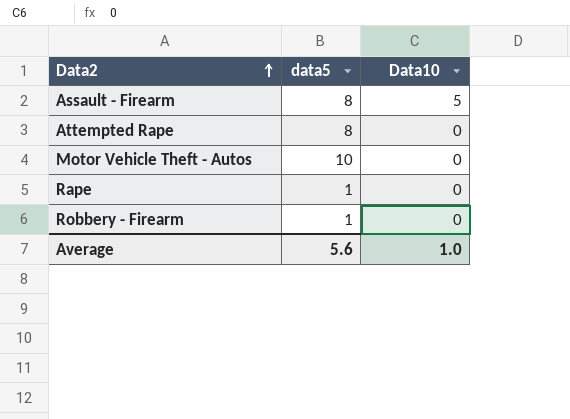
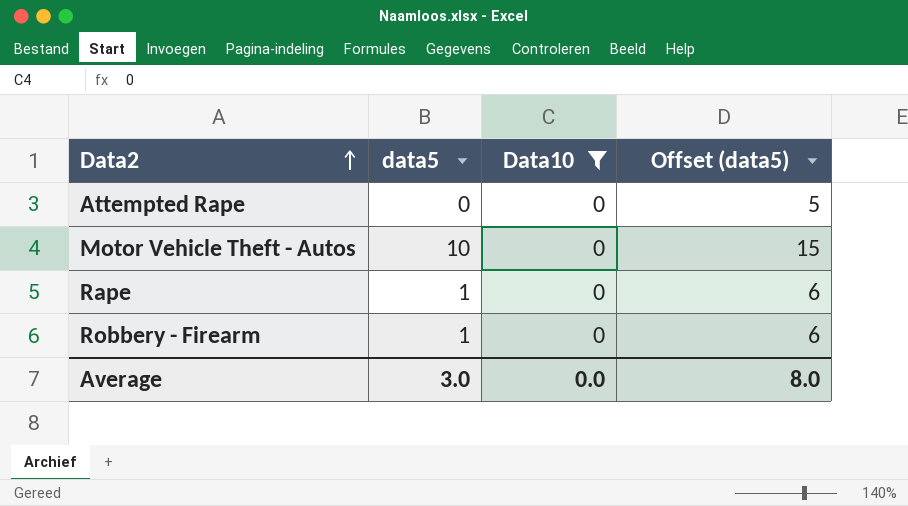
filter: none -> Data10 = 0
column Offset (data5) | formula: none -> [data5] + 5
Attempted Rape | data5: 8 -> 0
Average | data5: 5.6 -> 3.0
Average | Data10: 1.0 -> 0.0

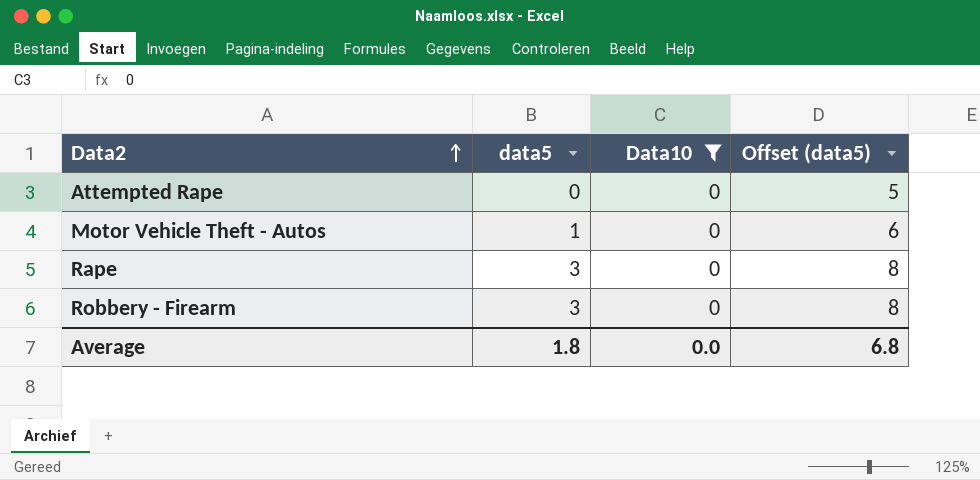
Motor Vehicle Theft - Autos | data5: 10 -> 1
Motor Vehicle Theft - Autos | Offset (data5): 15 -> 6
Rape | data5: 1 -> 3
Rape | Offset (data5): 6 -> 8
Robbery - Firearm | data5: 1 -> 3
Robbery - Firearm | Offset (data5): 6 -> 8
Average | data5: 3.0 -> 1.8
Average | Offset (data5): 8.0 -> 6.8

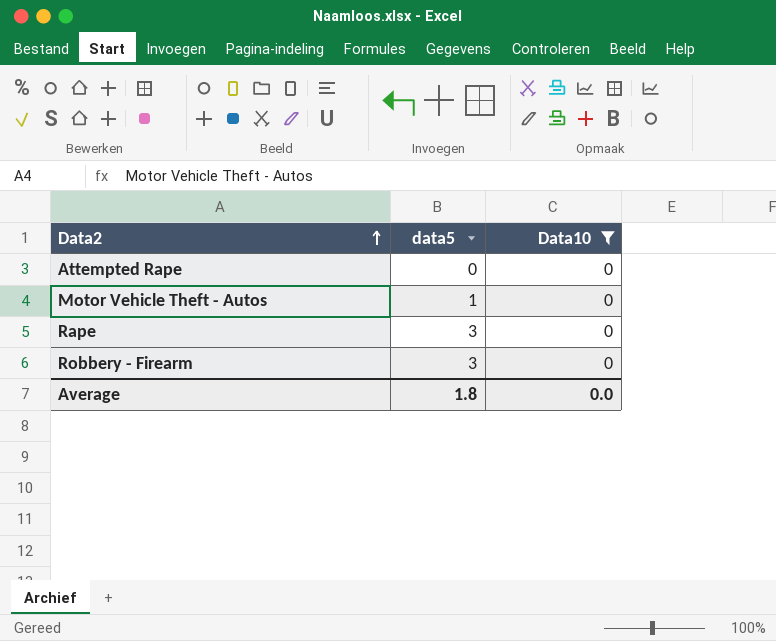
column Offset (data5) | formula: [data5] + 5 -> none

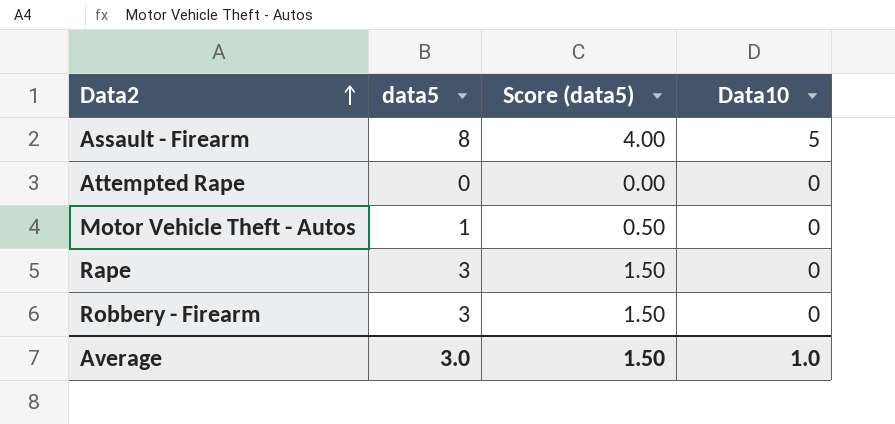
filter: Data10 = 0 -> none
column Score (data5) | formula: none -> [data5] * 0.5
Average | data5: 1.8 -> 3.0
Average | Data10: 0.0 -> 1.0

